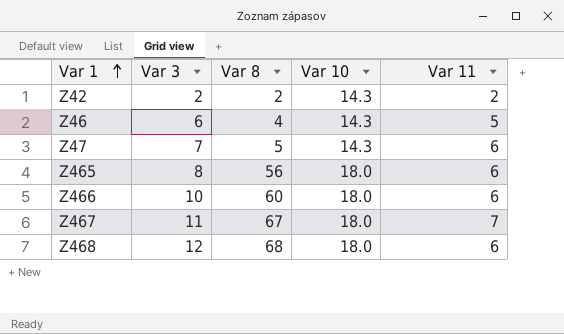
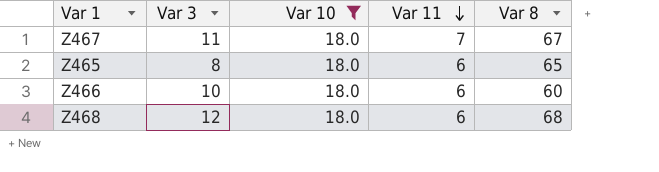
filter: none -> Var 10 = 18.0
row order: Var 1 ascending -> Var 11 descending
column Var 8 | position: 3 -> 5
Z465 | Var 8: 56 -> 65

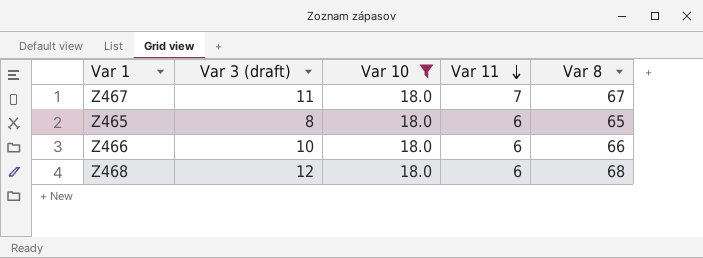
column name: Var 3 -> Var 3 (draft)
Z466 | Var 8: 60 -> 66

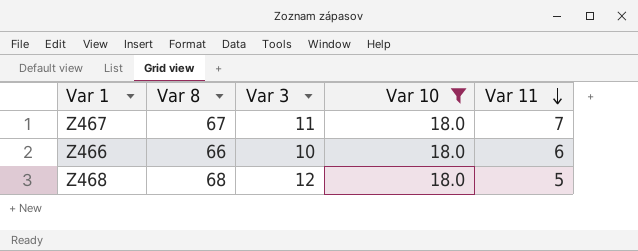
column Var 8 | position: 5 -> 2
column name: Var 3 (draft) -> Var 3
row Z465: 8 | 18.0 | 6 | 65 -> none
Z468 | Var 11: 6 -> 5

